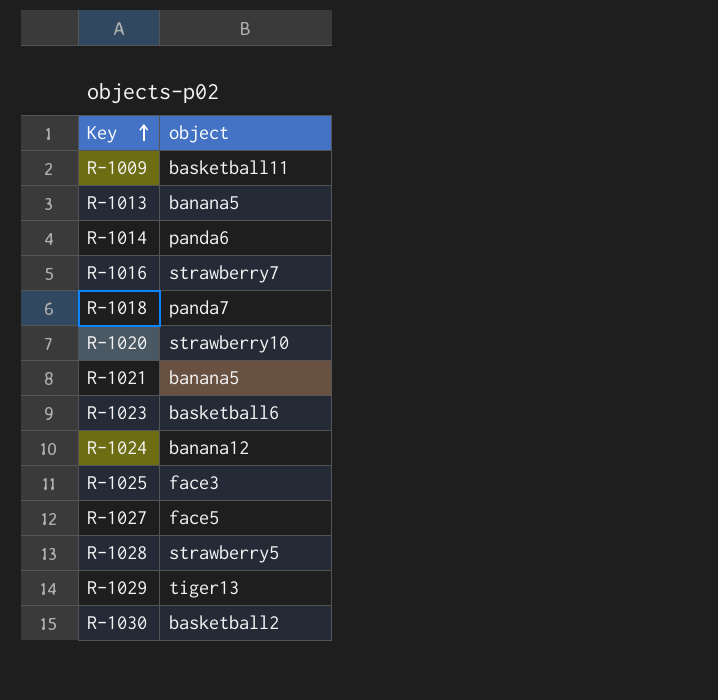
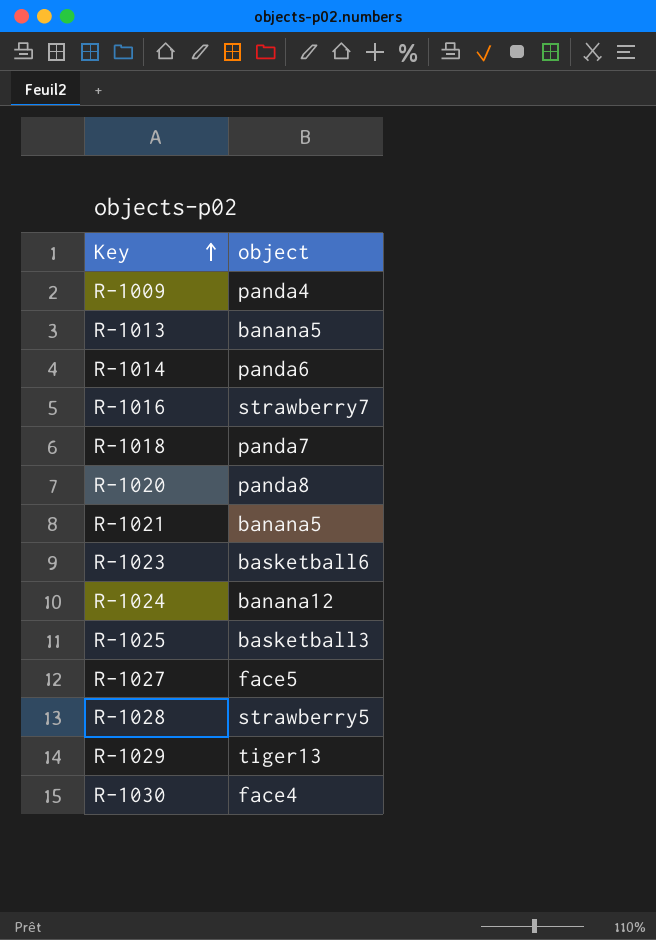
R-1009 | object: basketball11 -> panda4
R-1020 | object: strawberry10 -> panda8
R-1025 | object: face3 -> basketball3
R-1030 | object: basketball2 -> face4

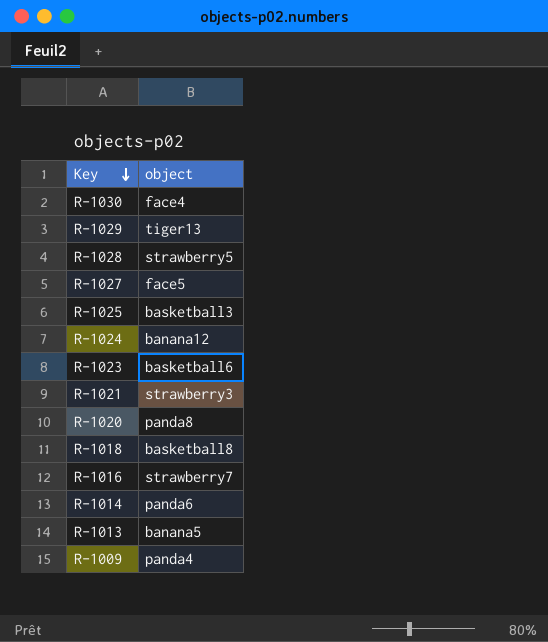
row order: Key ascending -> Key descending
R-1021 | object: banana5 -> strawberry3
R-1018 | object: panda7 -> basketball8

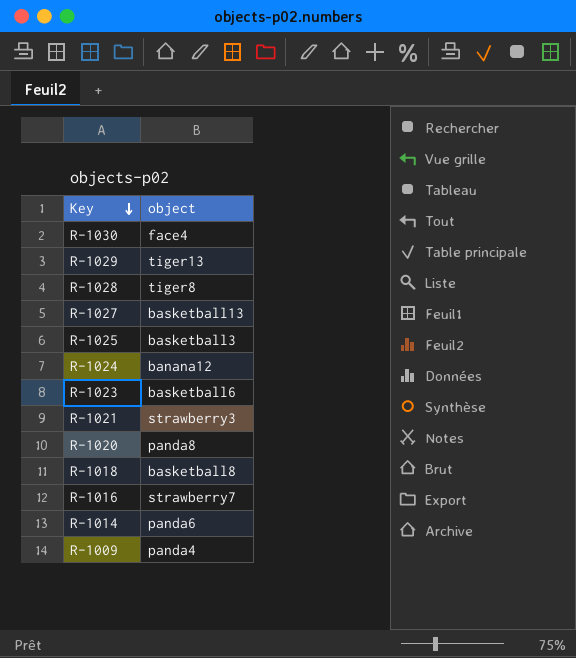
row R-1013: banana5 -> none
R-1028 | object: strawberry5 -> tiger8
R-1027 | object: face5 -> basketball13

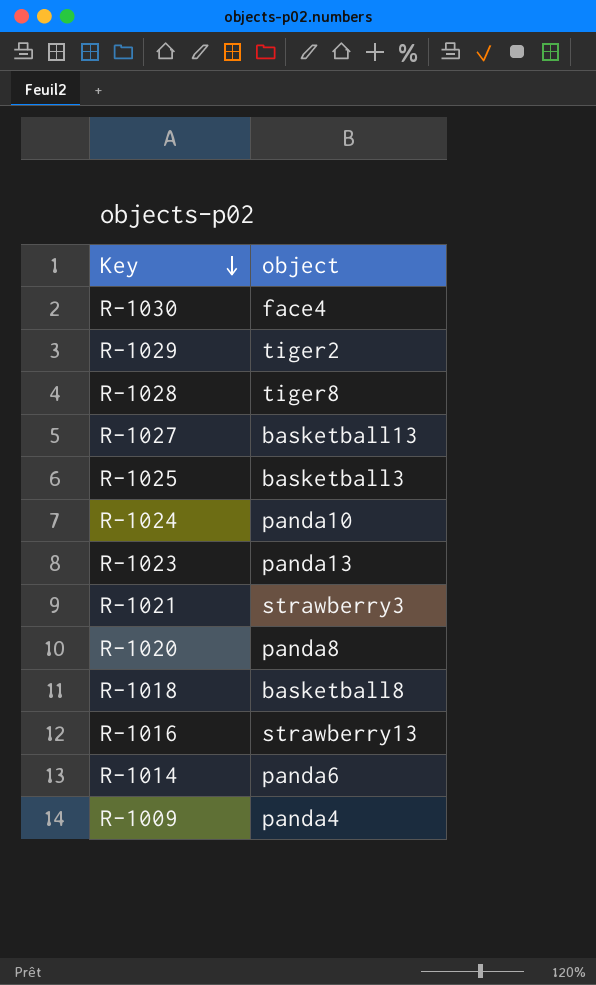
R-1029 | object: tiger13 -> tiger2
R-1024 | object: banana12 -> panda10
R-1023 | object: basketball6 -> panda13
R-1016 | object: strawberry7 -> strawberry13

